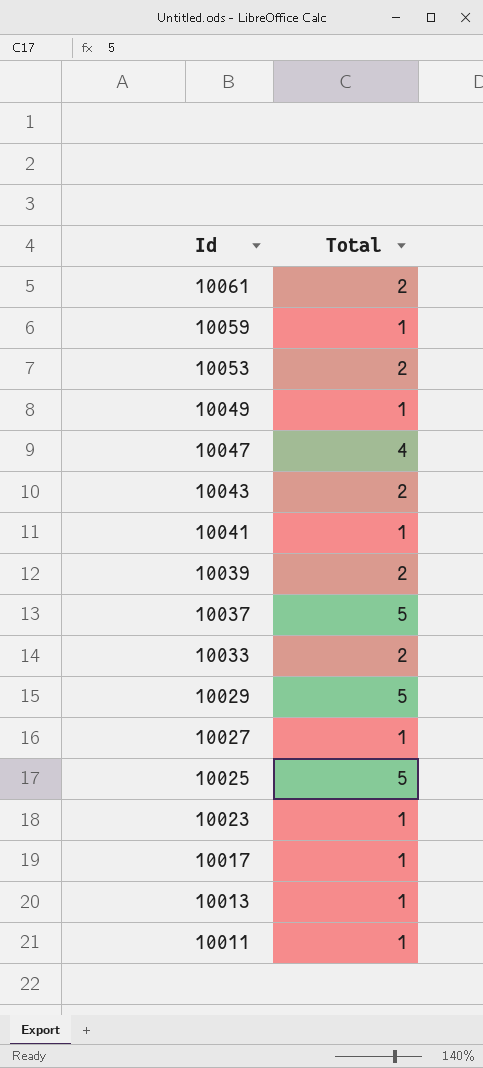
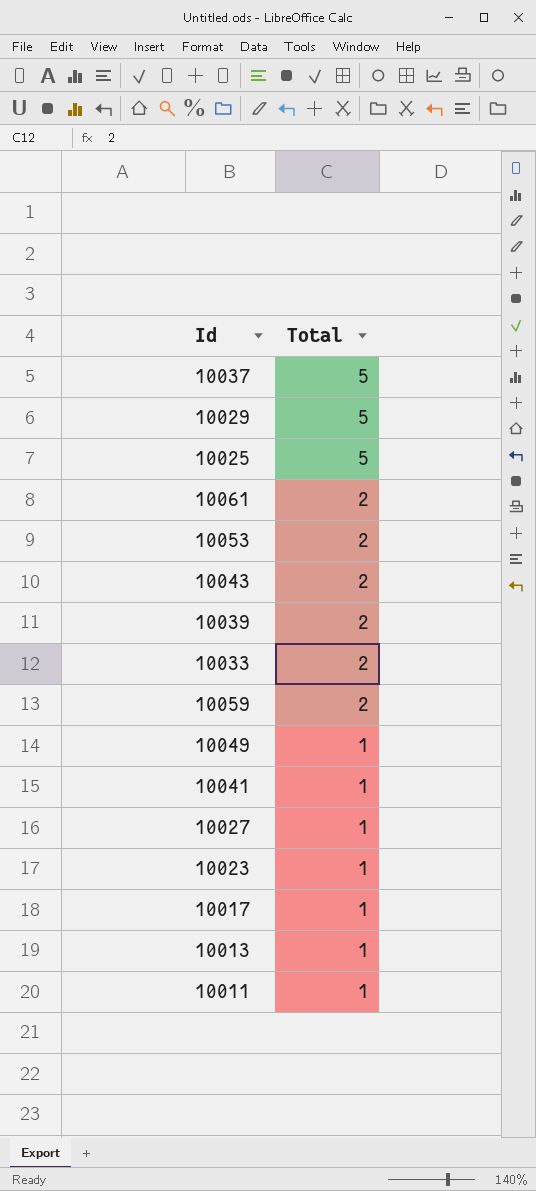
row order: Id descending -> Total descending
row 10047: 4 -> none
10059 | Total: 1 -> 2

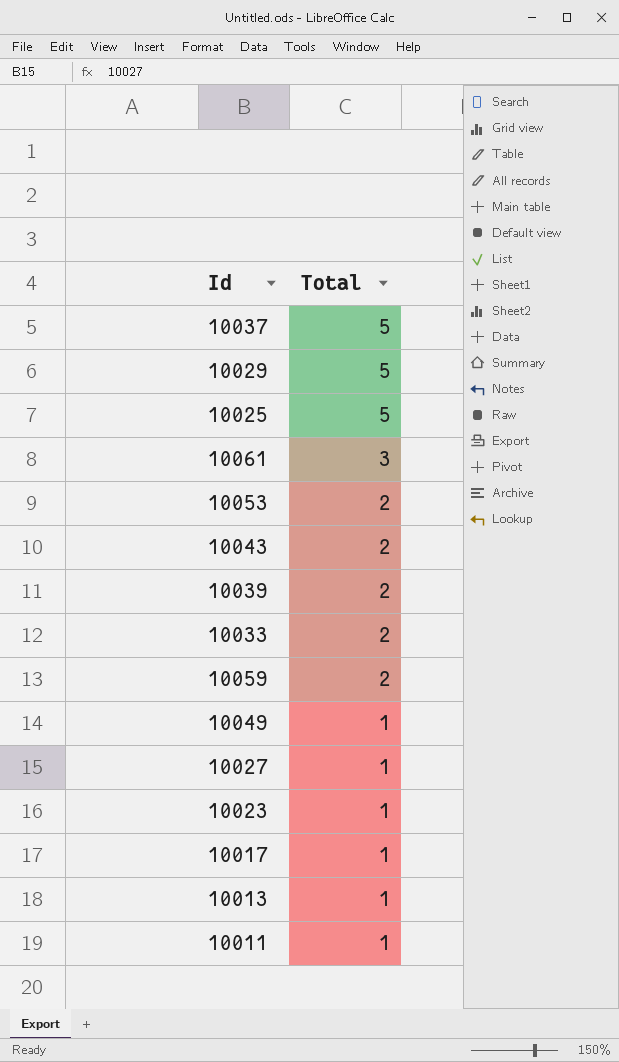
row 10041: 1 -> none
10061 | Total: 2 -> 3

